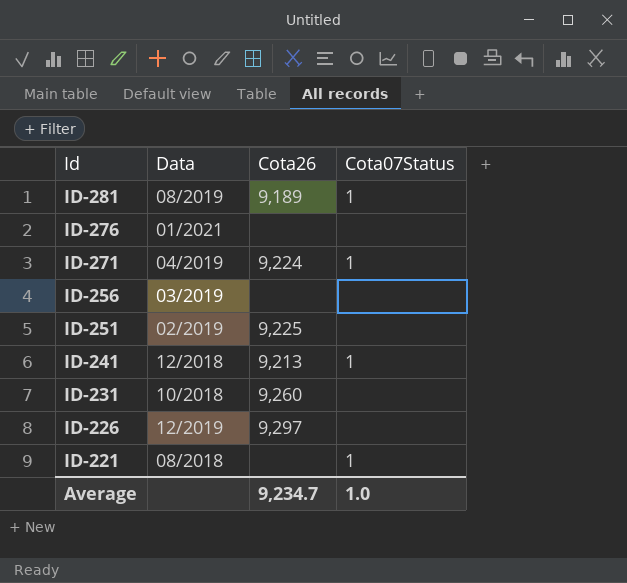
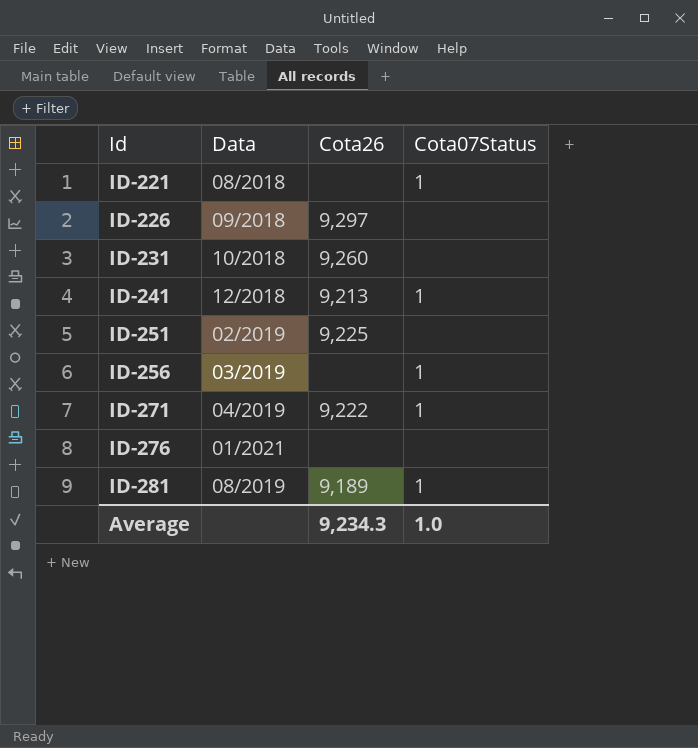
row order: Id descending -> Id ascending
ID-226 | Data: 12/2019 -> 09/2018
ID-256 | Cota07Status: none -> 1
ID-271 | Cota26: 9,224 -> 9,222
Average | Cota26: 9,234.7 -> 9,234.3

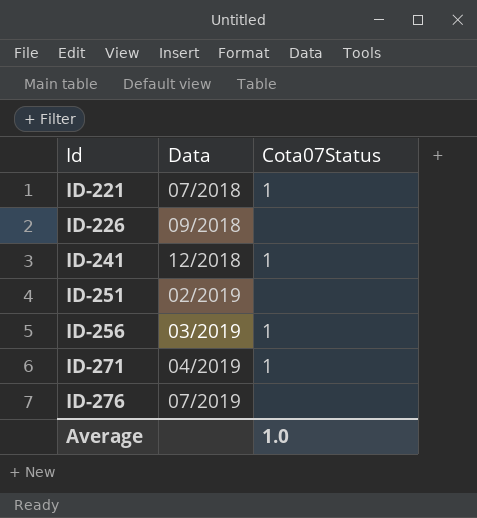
column Cota26 | position: 3 -> none
row ID-231: 10/2018 | 9,260 | none -> none
row ID-281: 08/2019 | 9,189 | 1 -> none
ID-221 | Data: 08/2018 -> 07/2018
ID-276 | Data: 01/2021 -> 07/2019

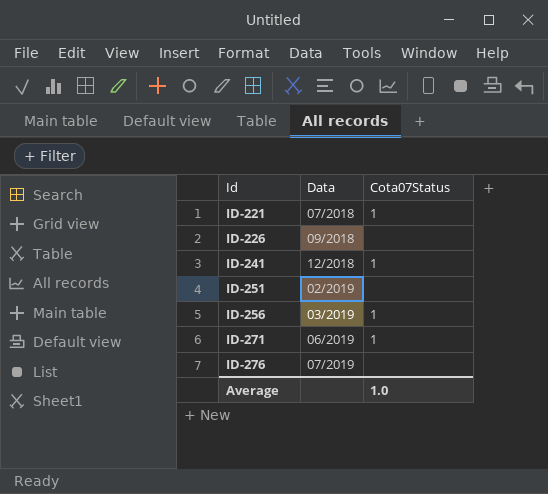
ID-271 | Data: 04/2019 -> 06/2019

